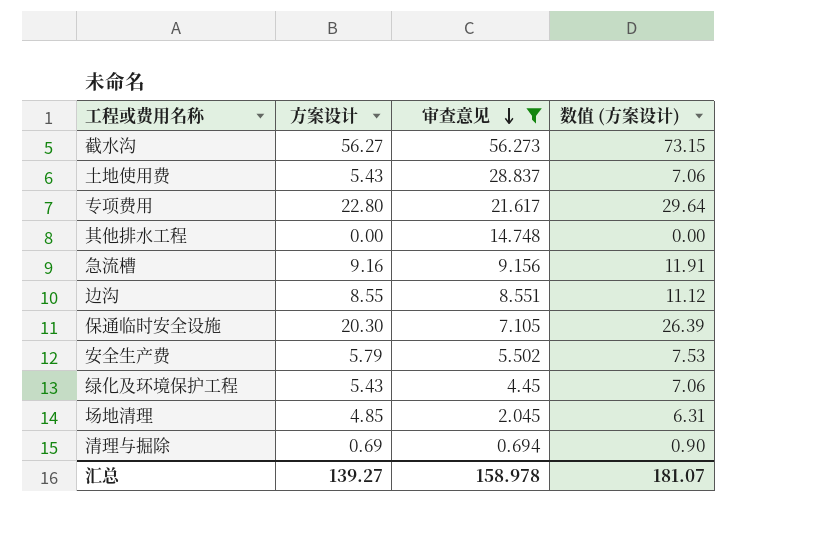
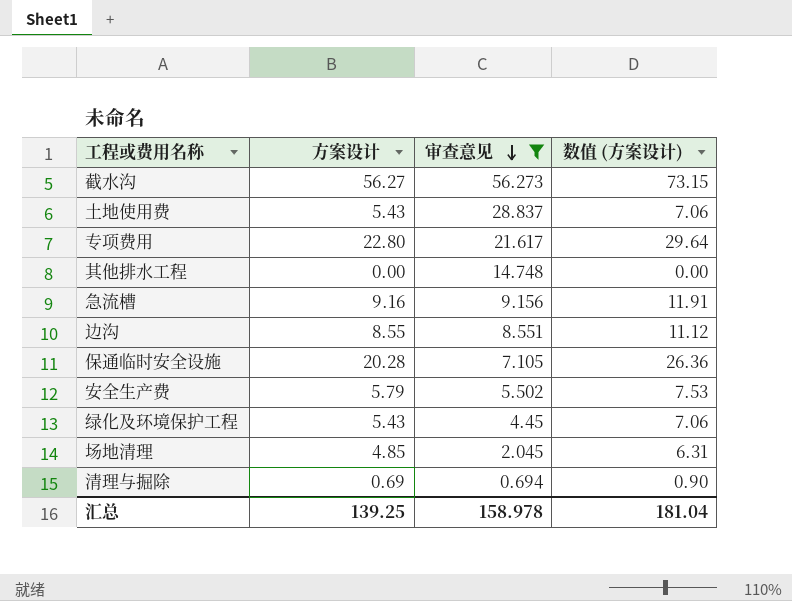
保通临时安全设施 | 方案设计: 20.30 -> 20.28
保通临时安全设施 | 数值 (方案设计): 26.39 -> 26.36
汇总 | 方案设计: 139.27 -> 139.25
汇总 | 数值 (方案设计): 181.07 -> 181.04

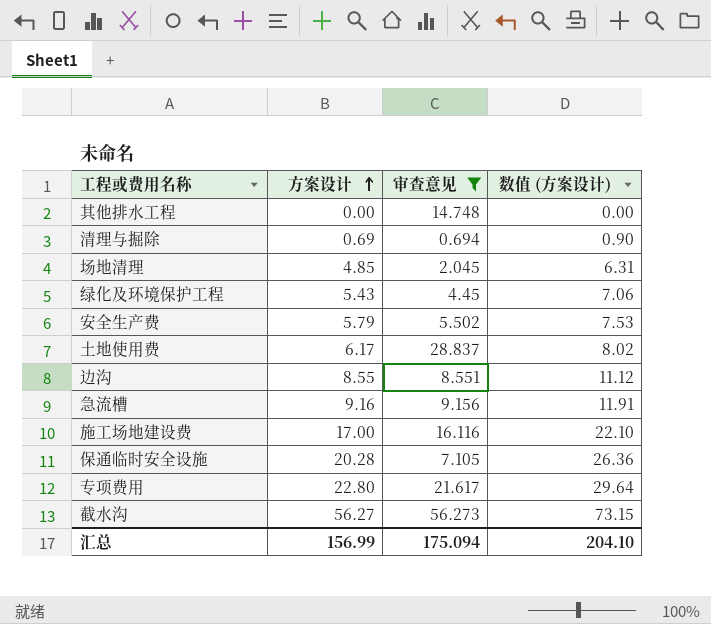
row order: 审查意见 descending -> 方案设计 ascending
土地使用费 | 方案设计: 5.43 -> 6.17
土地使用费 | 数值 (方案设计): 7.06 -> 8.02
row 施工场地建设费: none -> 17.00 | 16.116 | 22.10
汇总 | 方案设计: 139.25 -> 156.99
汇总 | 审查意见: 158.978 -> 175.094
汇总 | 数值 (方案设计): 181.04 -> 204.10

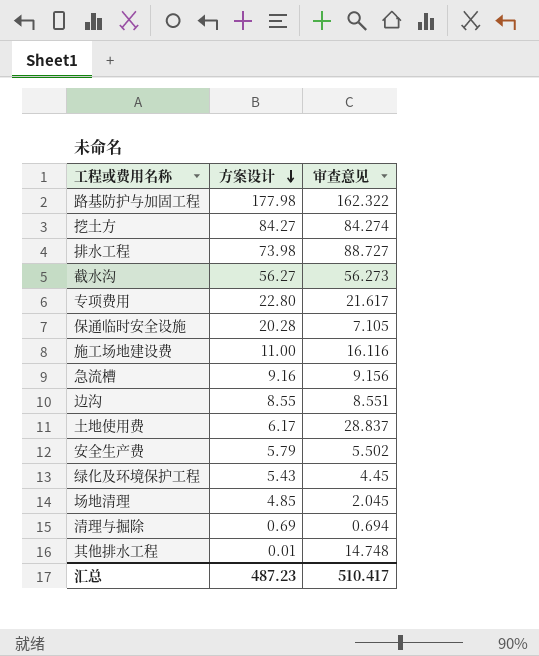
filter: 审查意见 <= 56.273 -> none
row order: 方案设计 ascending -> 方案设计 descending
column 数值 (方案设计) | formula: [方案设计] * 1.3 -> none
施工场地建设费 | 方案设计: 17.00 -> 11.00
其他排水工程 | 方案设计: 0.00 -> 0.01
汇总 | 方案设计: 156.99 -> 487.23
汇总 | 审查意见: 175.094 -> 510.417

